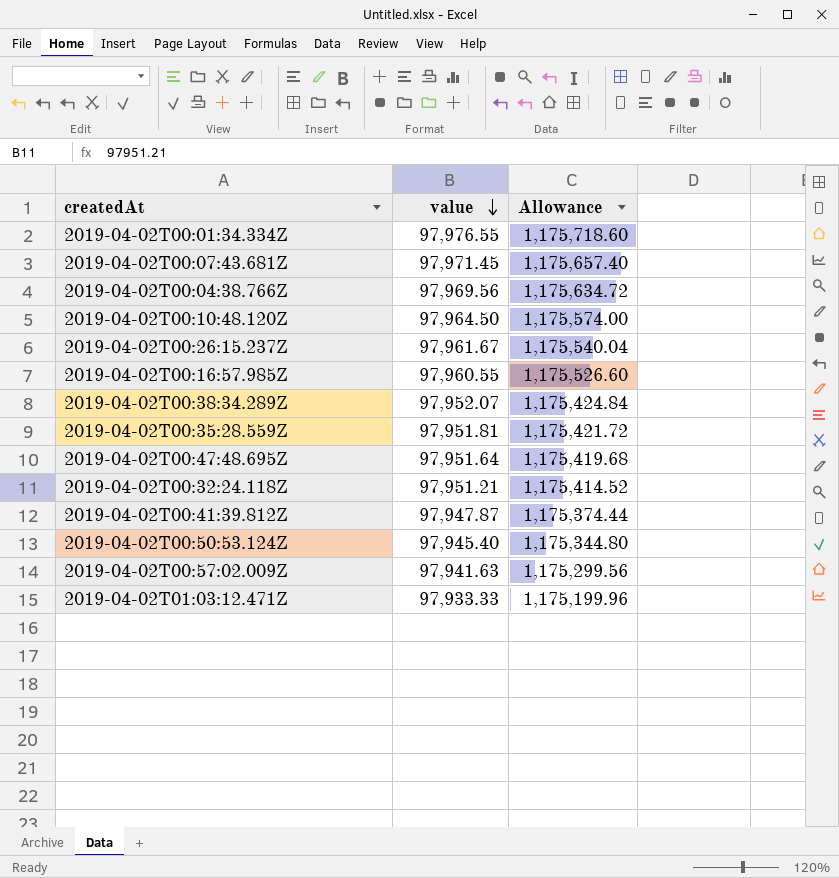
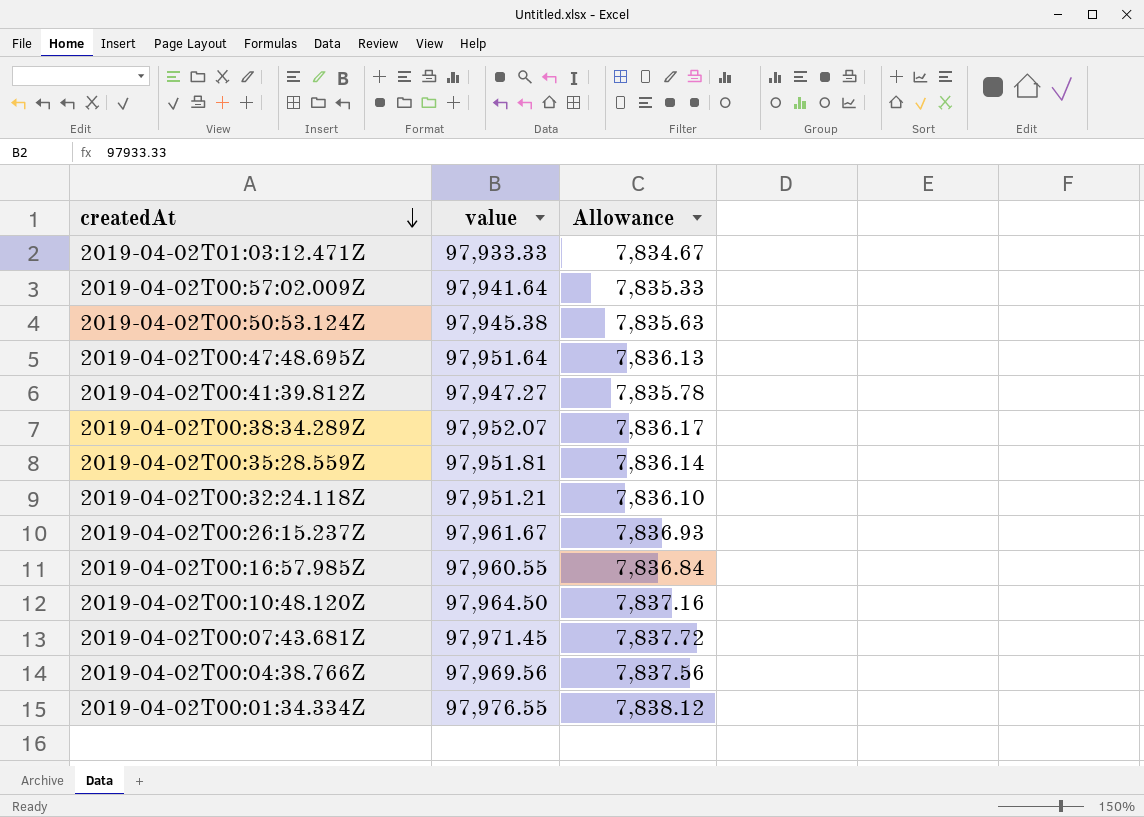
row order: value descending -> createdAt descending
column Allowance | formula: [value] * 12 -> [value] * 0.08
2019-04-02T00:57:02.009Z | value: 97,941.63 -> 97,941.64
2019-04-02T00:50:53.124Z | value: 97,945.40 -> 97,945.38
2019-04-02T00:41:39.812Z | value: 97,947.87 -> 97,947.27

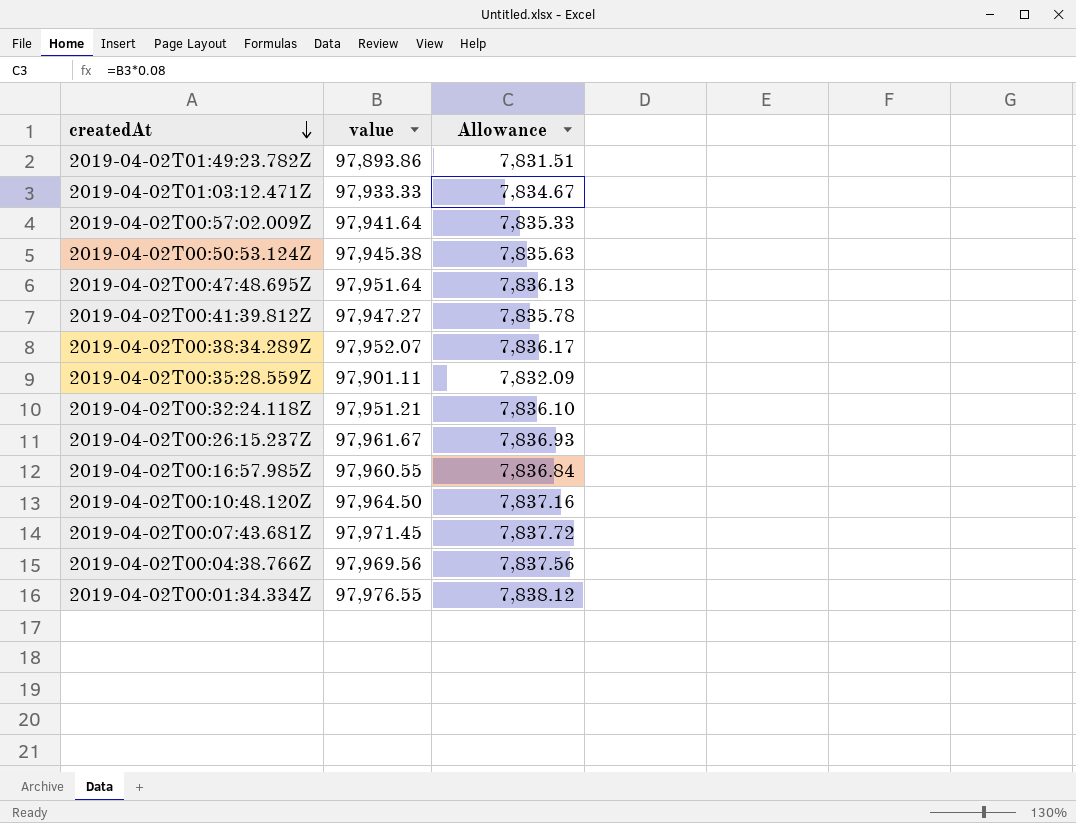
row 2019-04-02T01:49:23.782Z: none -> 97,893.86 | 7,831.51
2019-04-02T00:35:28.559Z | value: 97,951.81 -> 97,901.11
2019-04-02T00:35:28.559Z | Allowance: 7,836.14 -> 7,832.09

